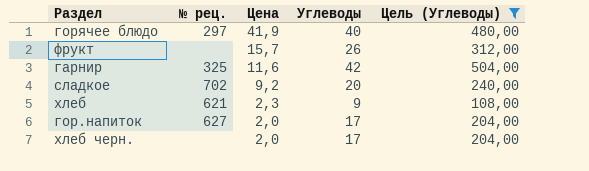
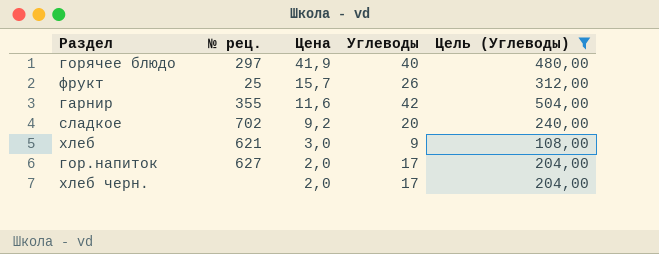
фрукт | № рец.: none -> 25
гарнир | № рец.: 325 -> 355
хлеб | Цена: 2,3 -> 3,0

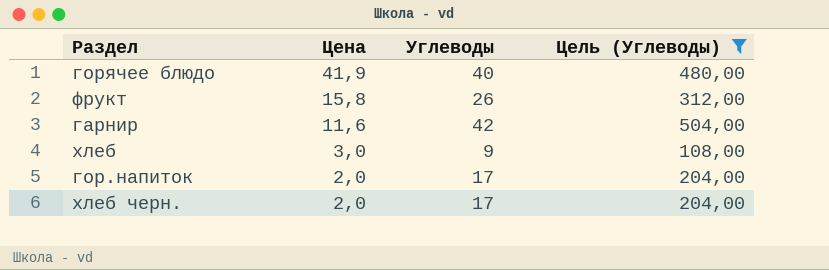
column № рец. | position: 2 -> none
row сладкое: 702 | 9,2 | 20 | 240,00 -> none
фрукт | Цена: 15,7 -> 15,8

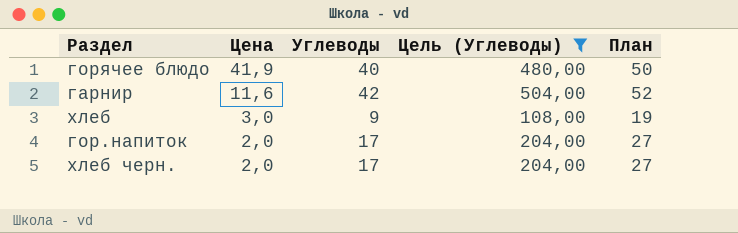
column План | formula: none -> [Углеводы] + 10
row фрукт: 15,8 | 26 | 312,00 -> none

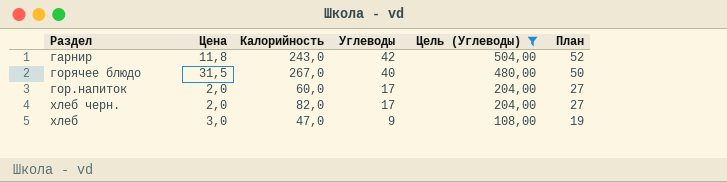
row order: Цена descending -> Углеводы descending
column Калорийность | position: none -> 3
гарнир | Цена: 11,6 -> 11,8
горячее блюдо | Цена: 41,9 -> 31,5

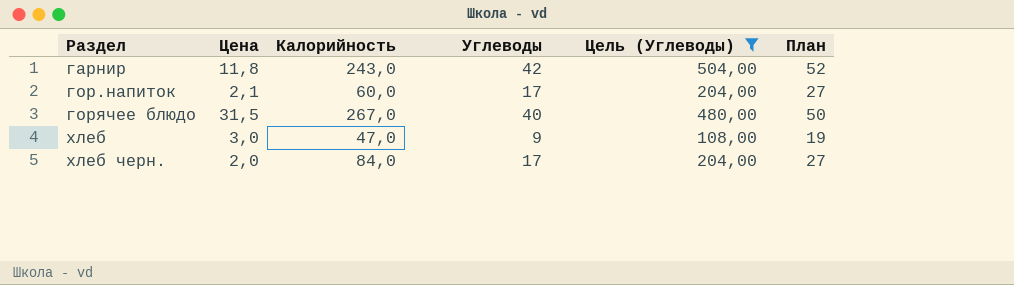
row order: Углеводы descending -> Раздел ascending
гор.напиток | Цена: 2,0 -> 2,1
хлеб черн. | Калорийность: 82,0 -> 84,0

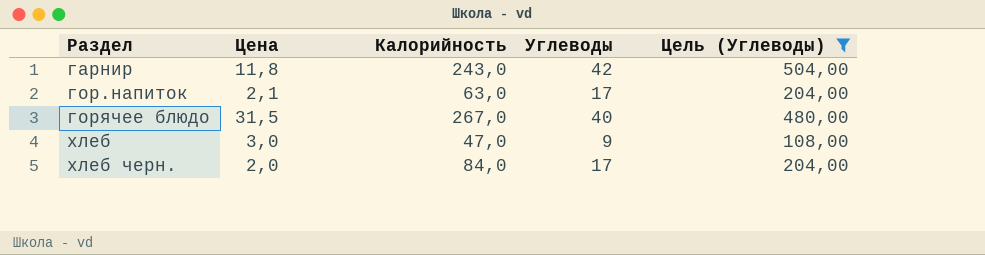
column План | formula: [Углеводы] + 10 -> none
гор.напиток | Калорийность: 60,0 -> 63,0

